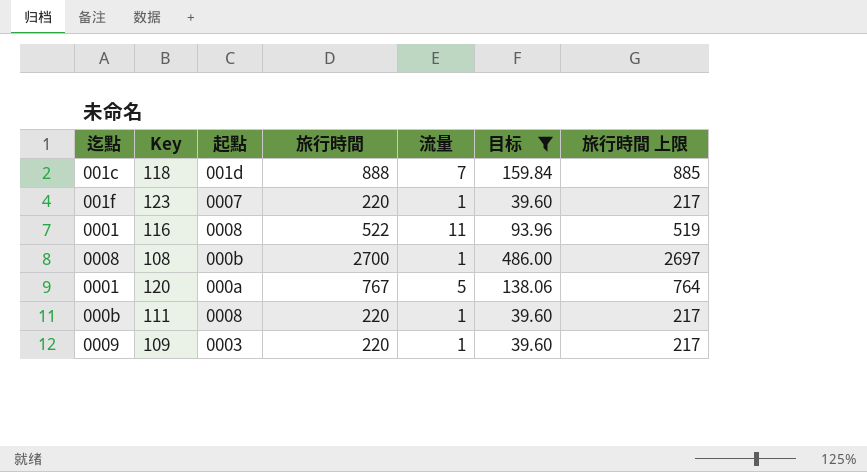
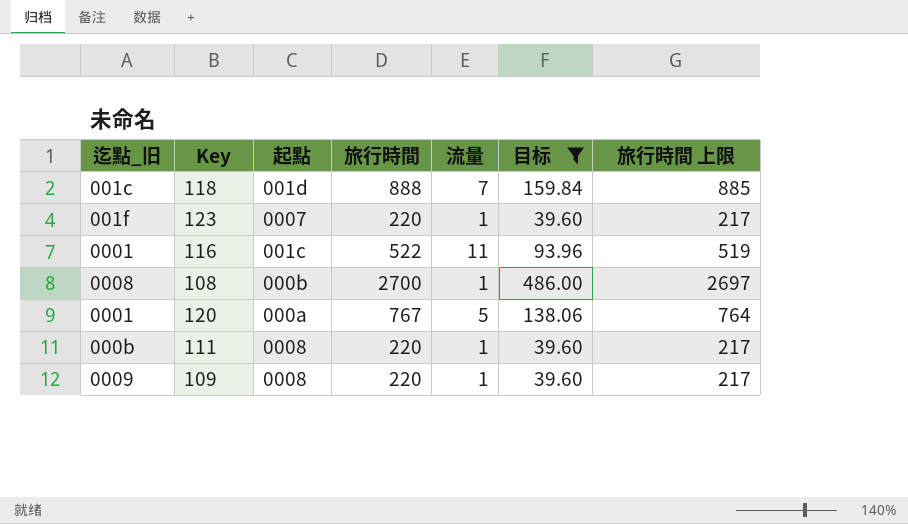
column name: 迄點 -> 迄點_旧
116 | 起點: 0008 -> 001c
109 | 起點: 0003 -> 0008

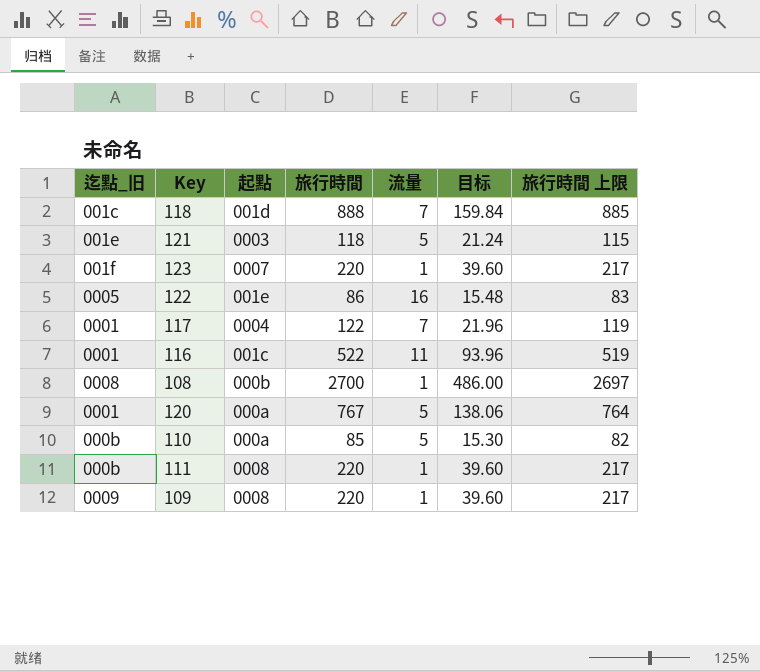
filter: 目标 >= 39.60 -> none

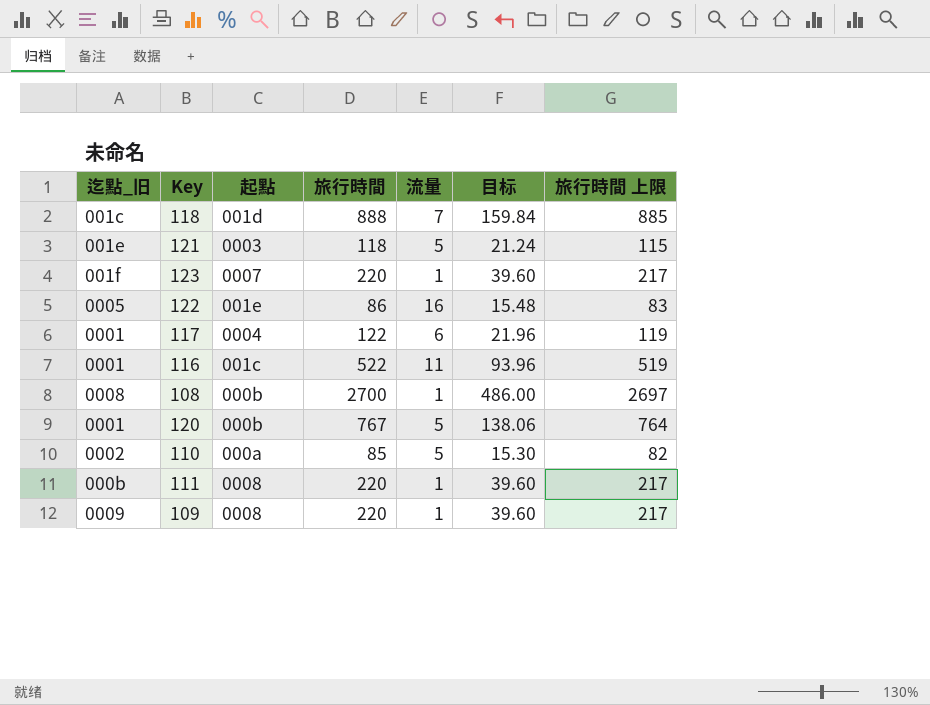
117 | 流量: 7 -> 6
120 | 起點: 000a -> 000b
110 | 迄點_旧: 000b -> 0002

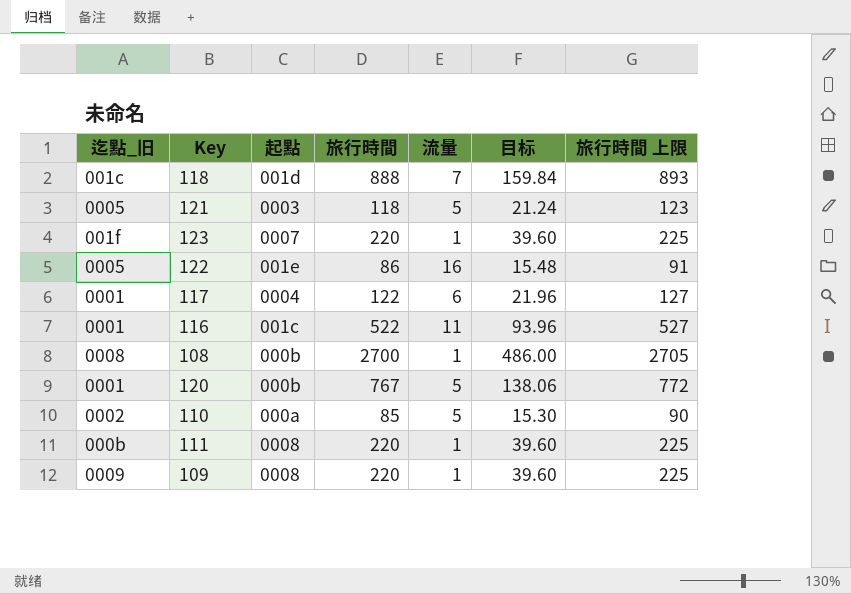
column 旅行時間 上限 | formula: [旅行時間] - 3 -> [旅行時間] + 5
121 | 迄點_旧: 001e -> 0005

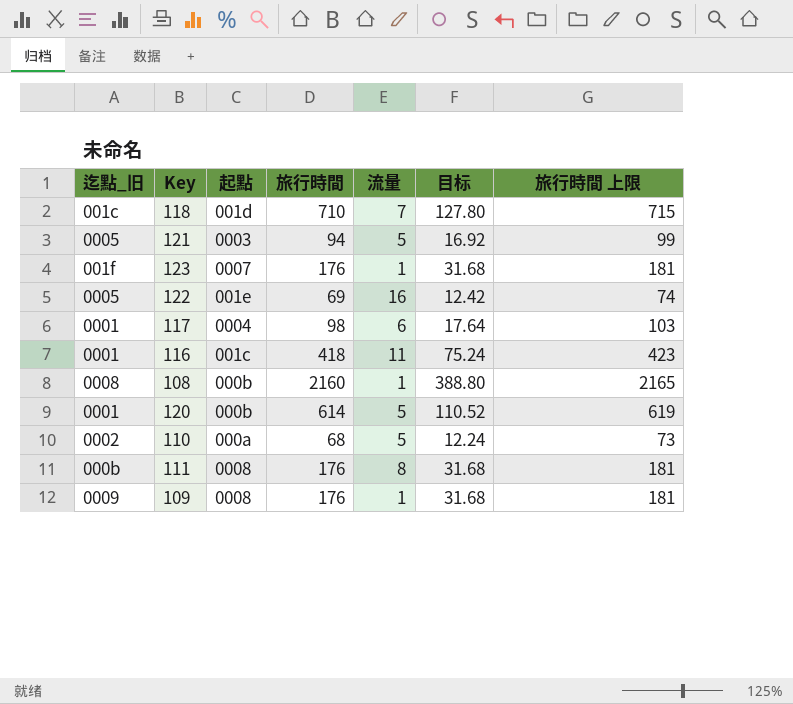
118 | 旅行時間: 888 -> 710
118 | 目标: 159.84 -> 127.80
118 | 旅行時間 上限: 893 -> 715
121 | 旅行時間: 118 -> 94
121 | 目标: 21.24 -> 16.92
121 | 旅行時間 上限: 123 -> 99
123 | 旅行時間: 220 -> 176
123 | 目标: 39.60 -> 31.68
123 | 旅行時間 上限: 225 -> 181
122 | 旅行時間: 86 -> 69
122 | 目标: 15.48 -> 12.42
122 | 旅行時間 上限: 91 -> 74
117 | 旅行時間: 122 -> 98
117 | 目标: 21.96 -> 17.64
117 | 旅行時間 上限: 127 -> 103
116 | 旅行時間: 522 -> 418
116 | 目标: 93.96 -> 75.24
116 | 旅行時間 上限: 527 -> 423
108 | 旅行時間: 2700 -> 2160
108 | 目标: 486.00 -> 388.80
108 | 旅行時間 上限: 2705 -> 2165
120 | 旅行時間: 767 -> 614
120 | 目标: 138.06 -> 110.52
120 | 旅行時間 上限: 772 -> 619
110 | 旅行時間: 85 -> 68
110 | 目标: 15.30 -> 12.24
110 | 旅行時間 上限: 90 -> 73
111 | 旅行時間: 220 -> 176
111 | 流量: 1 -> 8
111 | 目标: 39.60 -> 31.68
111 | 旅行時間 上限: 225 -> 181
109 | 旅行時間: 220 -> 176
109 | 目标: 39.60 -> 31.68
109 | 旅行時間 上限: 225 -> 181

